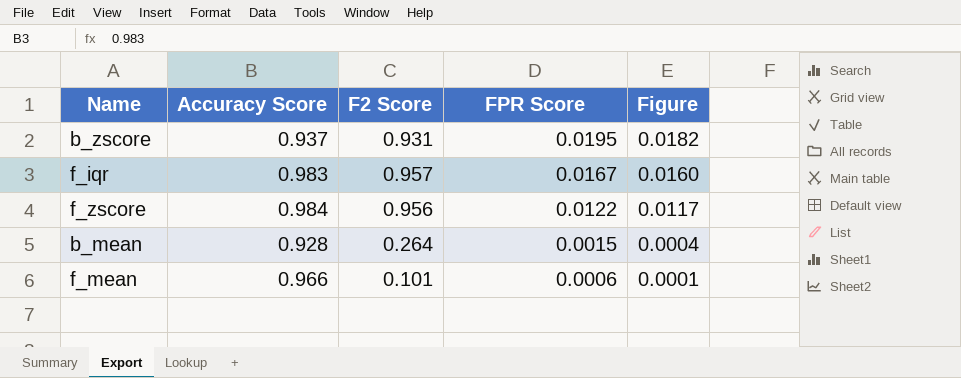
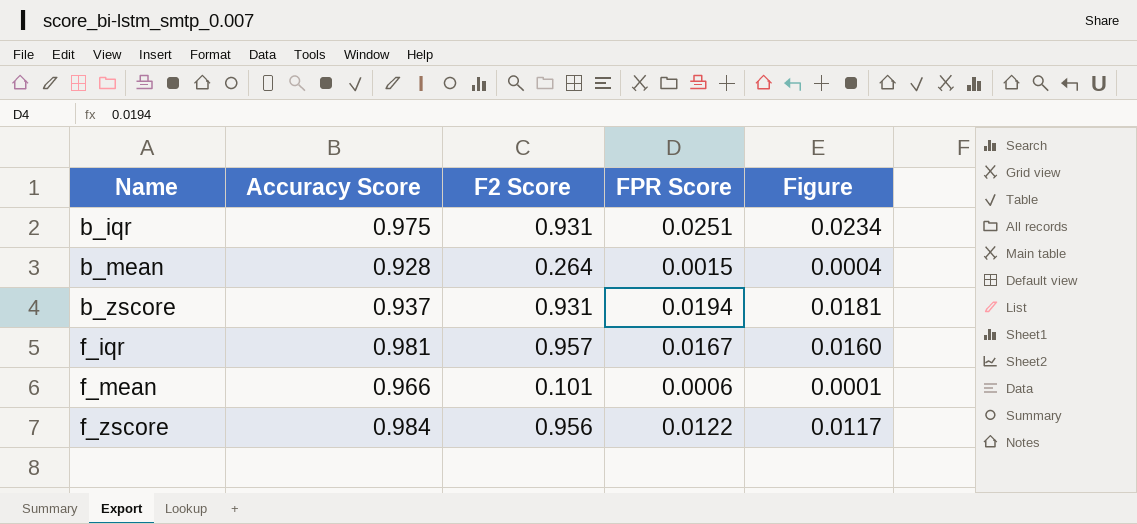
row order: FPR Score descending -> Name ascending
row b_iqr: none -> 0.975 | 0.931 | 0.0251 | 0.0234
b_zscore | FPR Score: 0.0195 -> 0.0194
b_zscore | Figure: 0.0182 -> 0.0181
f_iqr | Accuracy Score: 0.983 -> 0.981

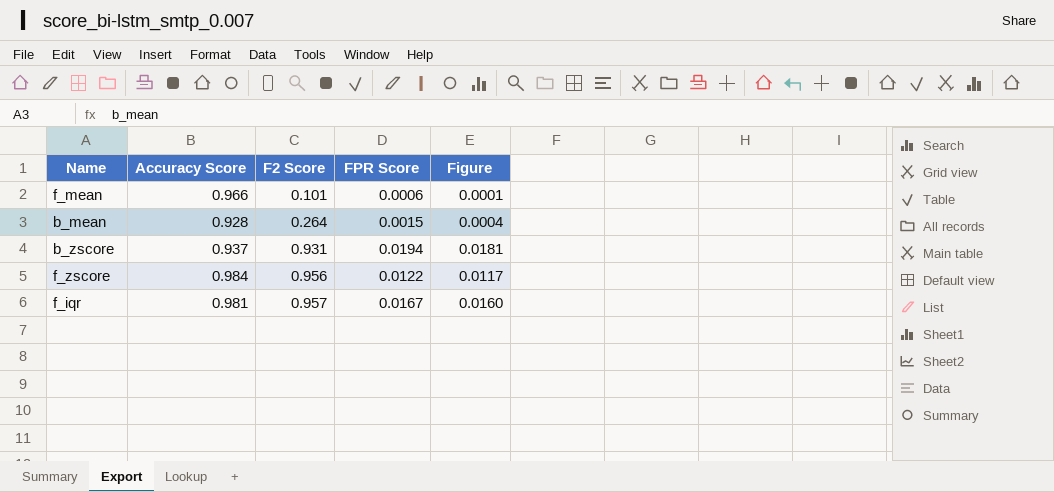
row order: Name ascending -> F2 Score ascending
row b_iqr: 0.975 | 0.931 | 0.0251 | 0.0234 -> none

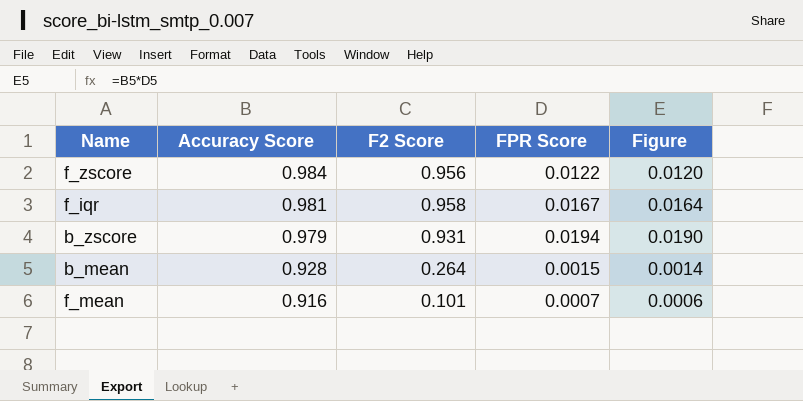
row order: F2 Score ascending -> Accuracy Score descending
column Figure | formula: [F2 Score] * [FPR Score] -> [Accuracy Score] * [FPR Score]
f_iqr | F2 Score: 0.957 -> 0.958
b_zscore | Accuracy Score: 0.937 -> 0.979
f_mean | Accuracy Score: 0.966 -> 0.916
f_mean | FPR Score: 0.0006 -> 0.0007

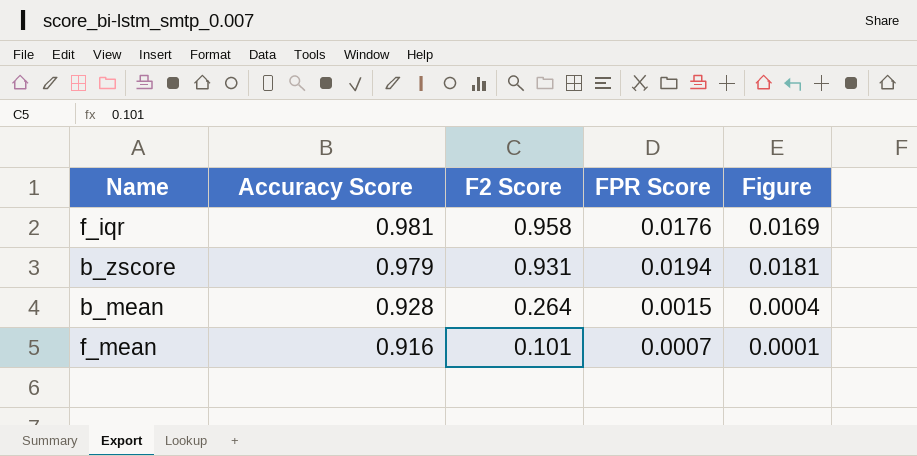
column Figure | formula: [Accuracy Score] * [FPR Score] -> [F2 Score] * [FPR Score]
row f_zscore: 0.984 | 0.956 | 0.0122 | 0.0120 -> none
f_iqr | FPR Score: 0.0167 -> 0.0176

